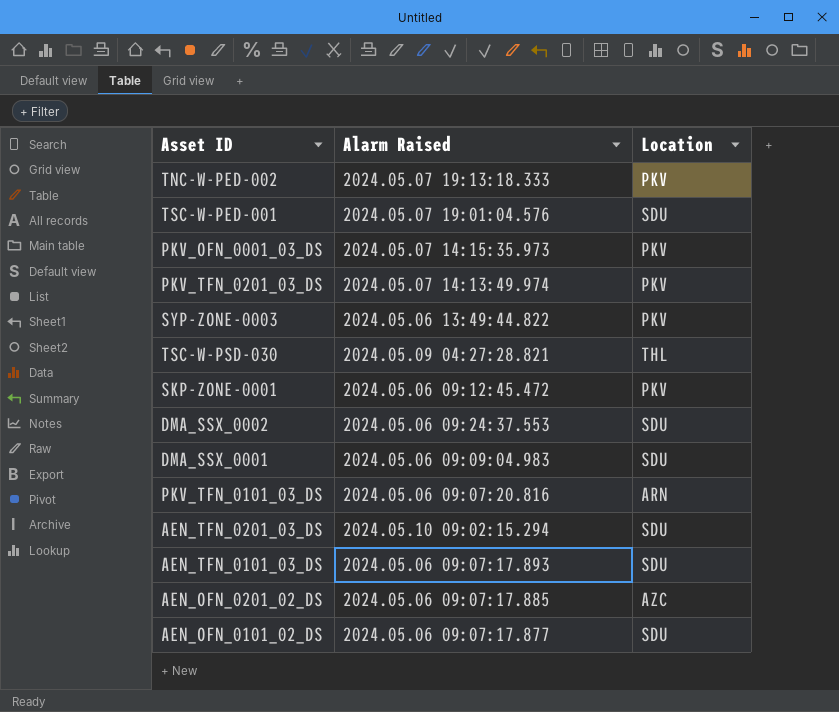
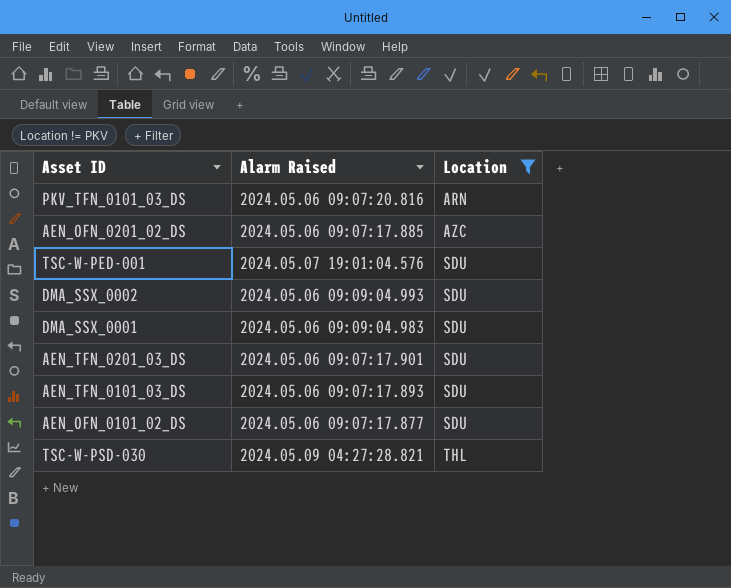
filter: none -> Location != PKV
row order: none -> Location ascending
DMA_SSX_0002 | Alarm Raised: 2024.05.06 09:24:37.553 -> 2024.05.06 09:09:04.993
AEN_TFN_0201_03_DS | Alarm Raised: 2024.05.10 09:02:15.294 -> 2024.05.06 09:07:17.901

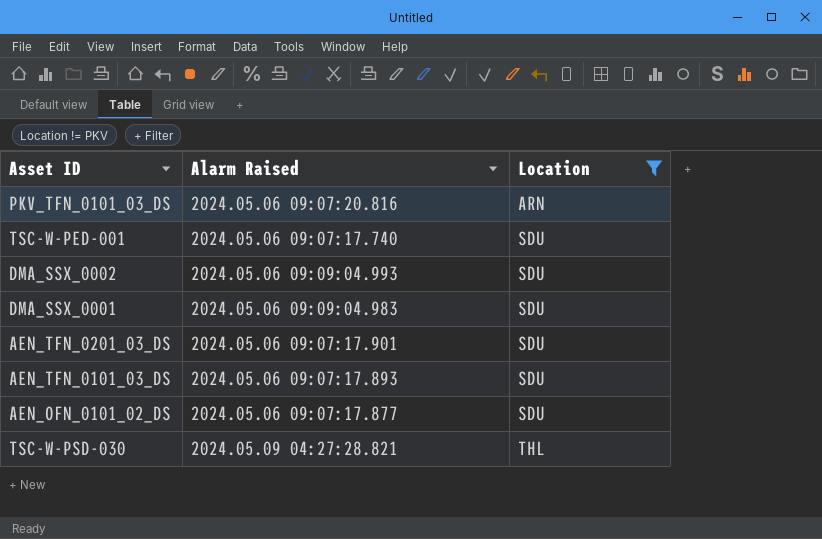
row AEN_OFN_0201_02_DS: 2024.05.06 09:07:17.885 | AZC -> none
TSC-W-PED-001 | Alarm Raised: 2024.05.07 19:01:04.576 -> 2024.05.06 09:07:17.740

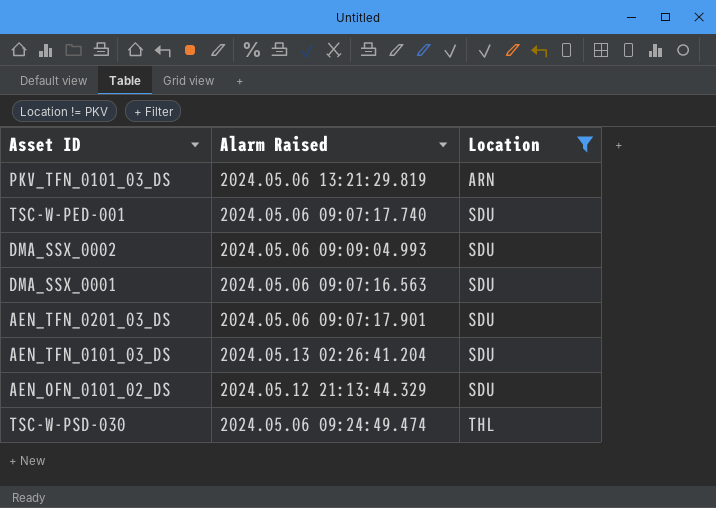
PKV_TFN_0101_03_DS | Alarm Raised: 2024.05.06 09:07:20.816 -> 2024.05.06 13:21:29.819
DMA_SSX_0001 | Alarm Raised: 2024.05.06 09:09:04.983 -> 2024.05.06 09:07:16.563
AEN_TFN_0101_03_DS | Alarm Raised: 2024.05.06 09:07:17.893 -> 2024.05.13 02:26:41.204
AEN_OFN_0101_02_DS | Alarm Raised: 2024.05.06 09:07:17.877 -> 2024.05.12 21:13:44.329
TSC-W-PSD-030 | Alarm Raised: 2024.05.09 04:27:28.821 -> 2024.05.06 09:24:49.474

